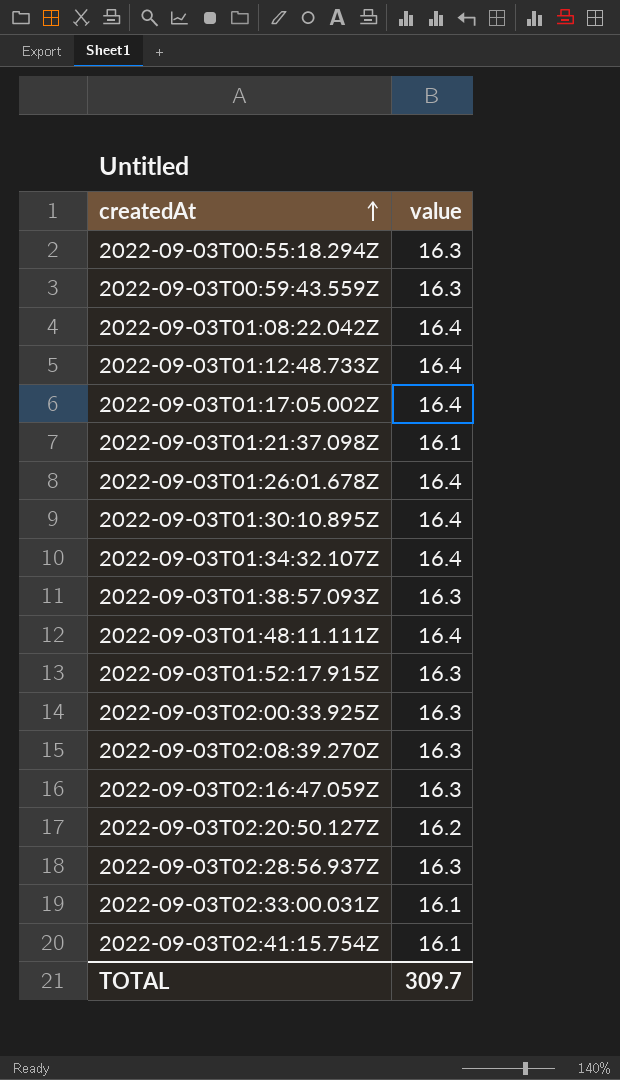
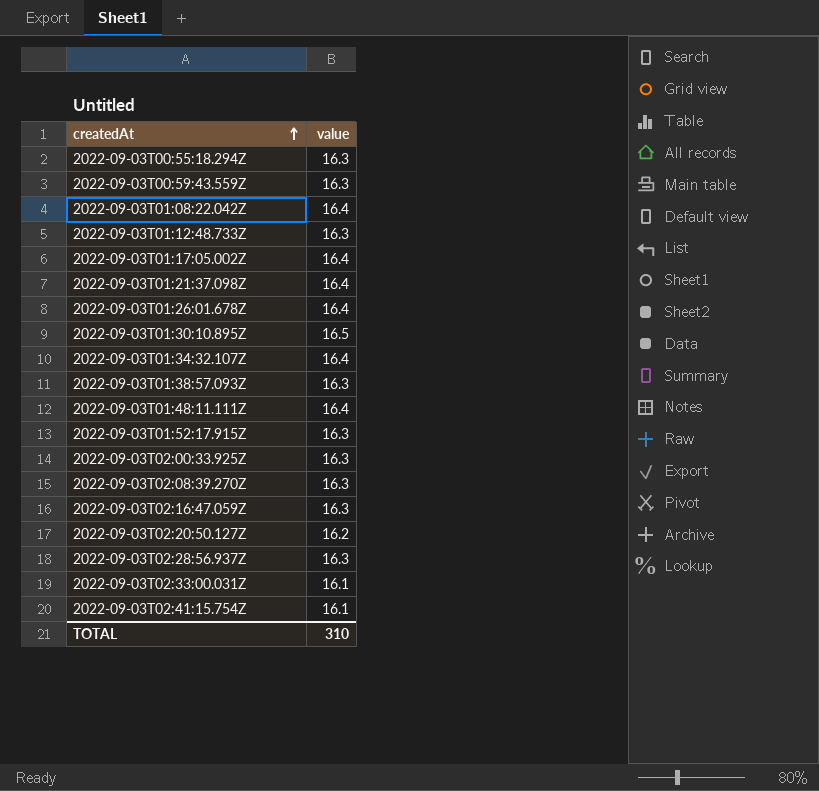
2022-09-03T01:12:48.733Z | value: 16.4 -> 16.3
2022-09-03T01:21:37.098Z | value: 16.1 -> 16.4
2022-09-03T01:30:10.895Z | value: 16.4 -> 16.5
TOTAL | value: 309.7 -> 310

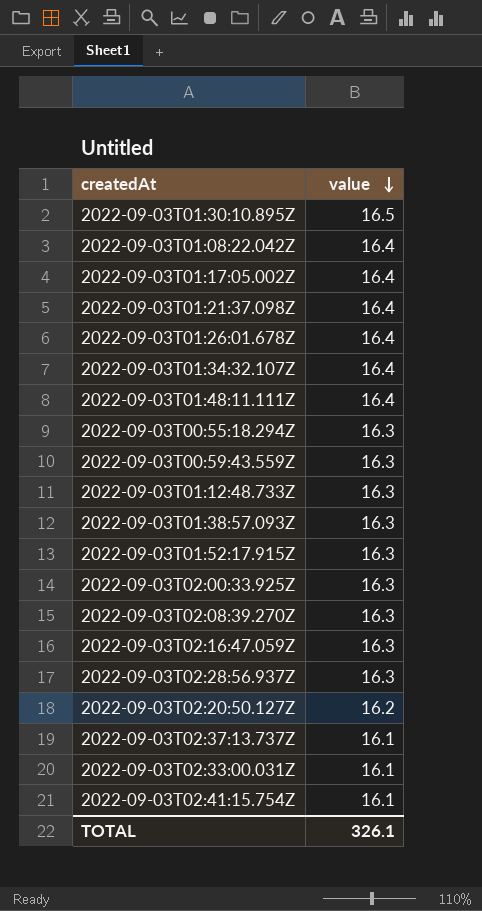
row order: createdAt ascending -> value descending
row 2022-09-03T02:37:13.737Z: none -> 16.1
TOTAL | value: 310 -> 326.1

